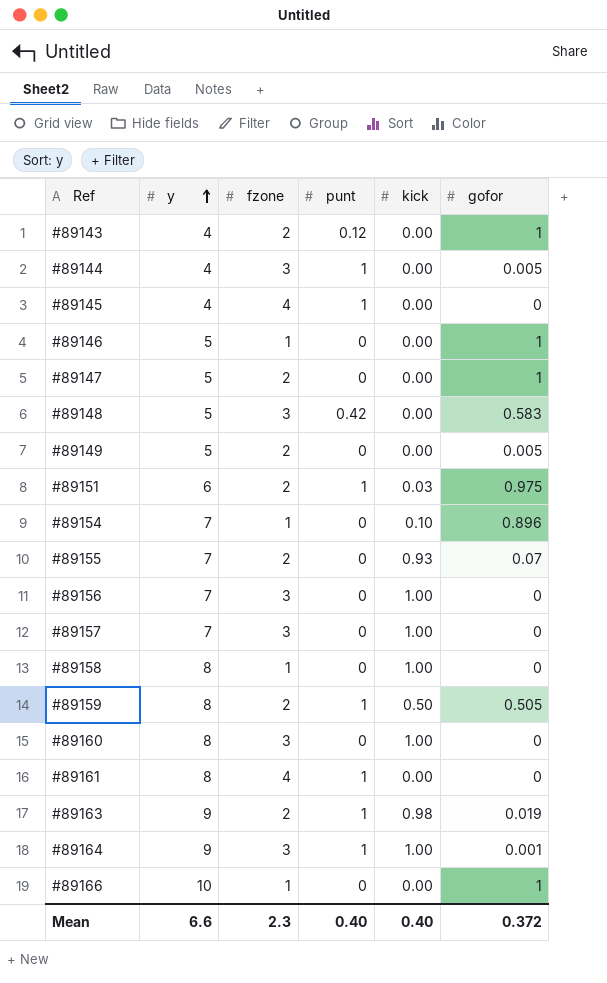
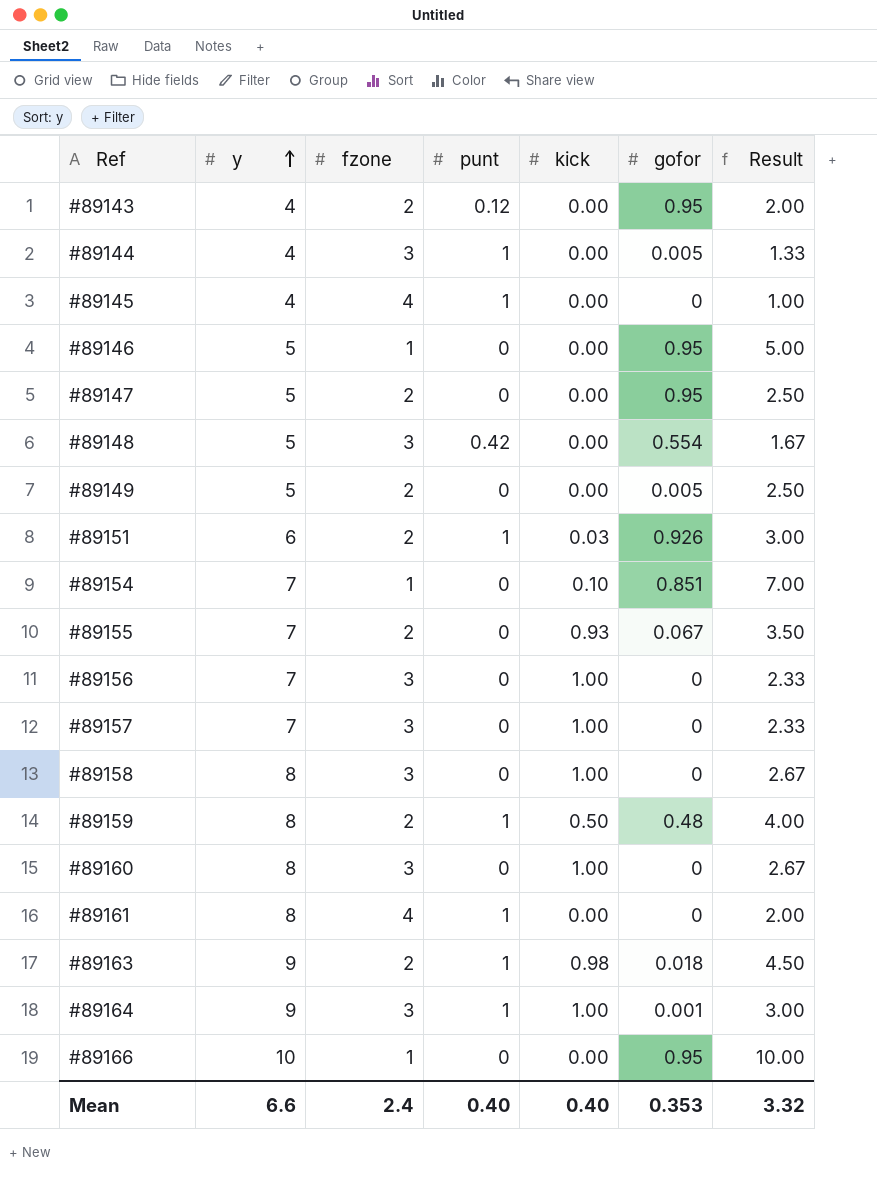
column Result | formula: none -> [y] / [fzone]
#89143 | gofor: 1 -> 0.95
#89146 | gofor: 1 -> 0.95
#89147 | gofor: 1 -> 0.95
#89148 | gofor: 0.583 -> 0.554
#89151 | gofor: 0.975 -> 0.926
#89154 | gofor: 0.896 -> 0.851
#89155 | gofor: 0.07 -> 0.067
#89158 | fzone: 1 -> 3
#89159 | gofor: 0.505 -> 0.48
#89163 | gofor: 0.019 -> 0.018
#89166 | gofor: 1 -> 0.95
Mean | fzone: 2.3 -> 2.4
Mean | gofor: 0.372 -> 0.353

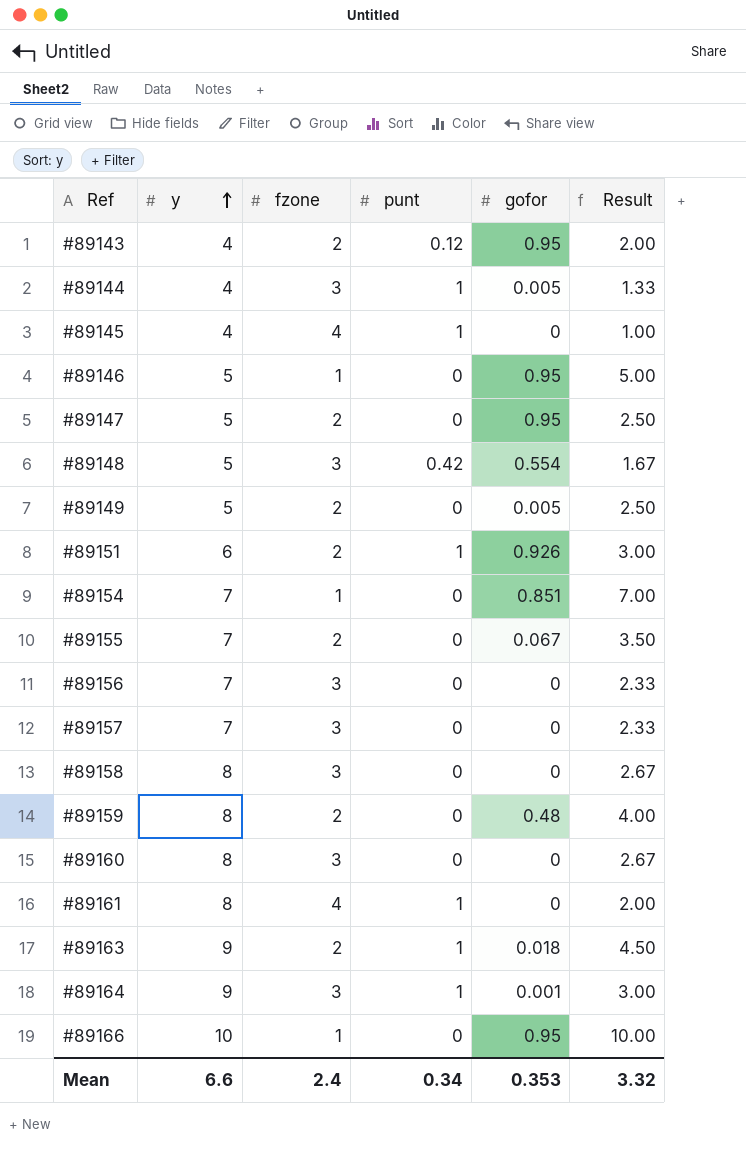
column kick | position: 5 -> none
#89159 | punt: 1 -> 0
Mean | punt: 0.40 -> 0.34

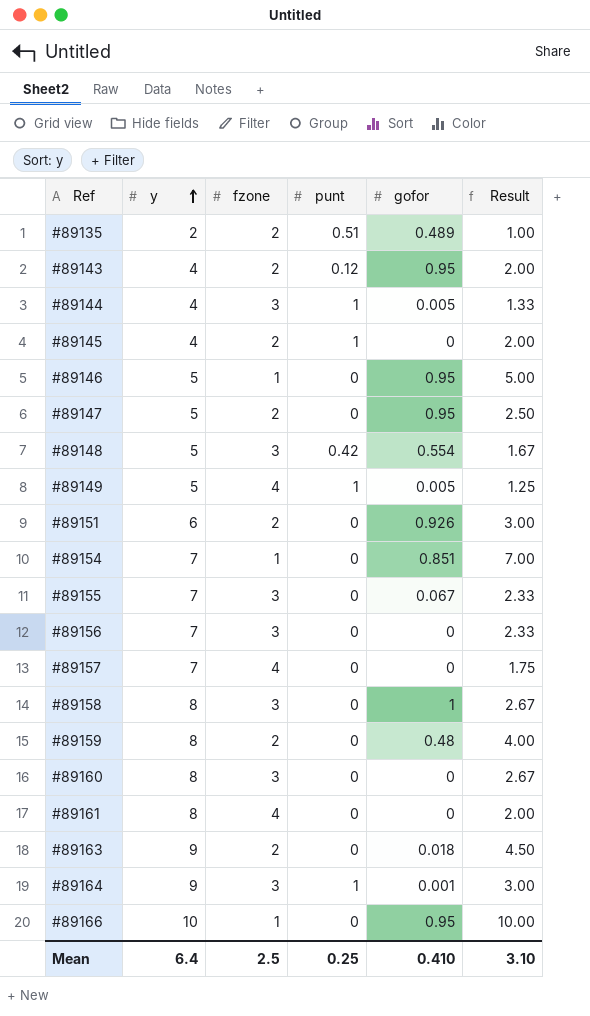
row #89135: none -> 2 | 2 | 0.51 | 0.489 | 1.00
#89145 | fzone: 4 -> 2
#89145 | Result: 1.00 -> 2.00
#89149 | fzone: 2 -> 4
#89149 | punt: 0 -> 1
#89149 | Result: 2.50 -> 1.25
#89151 | punt: 1 -> 0
#89155 | fzone: 2 -> 3
#89155 | Result: 3.50 -> 2.33
#89157 | fzone: 3 -> 4
#89157 | Result: 2.33 -> 1.75
#89158 | gofor: 0 -> 1
#89161 | punt: 1 -> 0
#89163 | punt: 1 -> 0
Mean | y: 6.6 -> 6.4
Mean | fzone: 2.4 -> 2.5
Mean | punt: 0.34 -> 0.25
Mean | gofor: 0.353 -> 0.410
Mean | Result: 3.32 -> 3.10

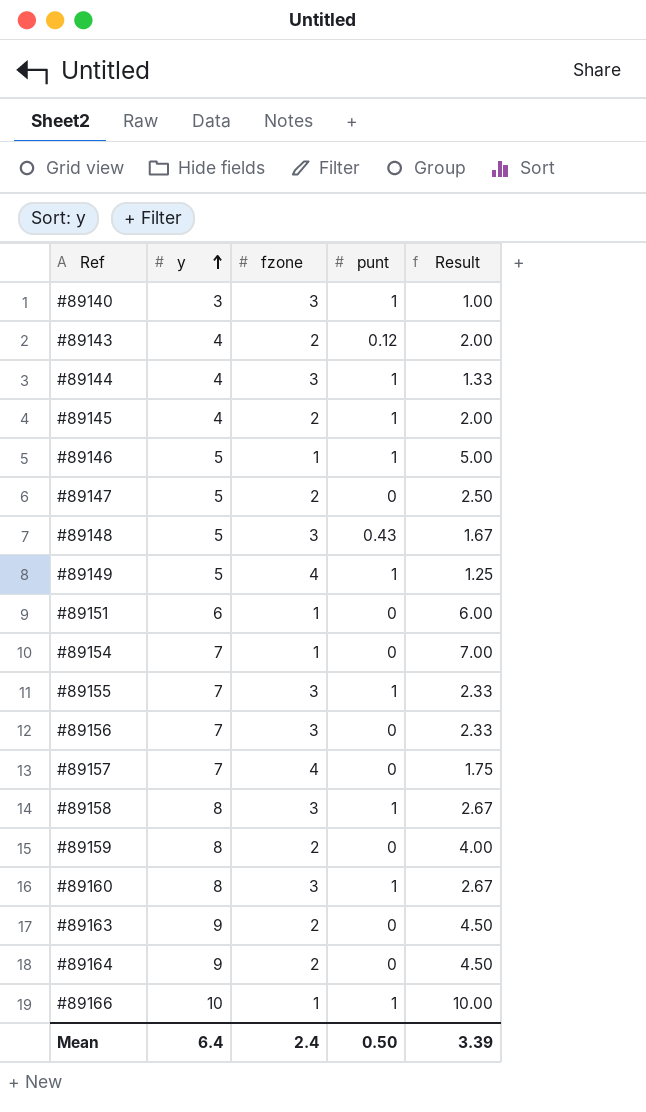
column gofor | position: 5 -> none
row #89135: 2 | 2 | 0.51 | 0.489 | 1.00 -> none
row #89161: 8 | 4 | 0 | 0 | 2.00 -> none
row #89140: none -> 3 | 3 | 1 | 1.00
#89146 | punt: 0 -> 1
#89148 | punt: 0.42 -> 0.43
#89151 | fzone: 2 -> 1
#89151 | Result: 3.00 -> 6.00
#89155 | punt: 0 -> 1
#89158 | punt: 0 -> 1
#89160 | punt: 0 -> 1
#89164 | fzone: 3 -> 2
#89164 | punt: 1 -> 0
#89164 | Result: 3.00 -> 4.50
#89166 | punt: 0 -> 1
Mean | fzone: 2.5 -> 2.4
Mean | punt: 0.25 -> 0.50
Mean | Result: 3.10 -> 3.39

